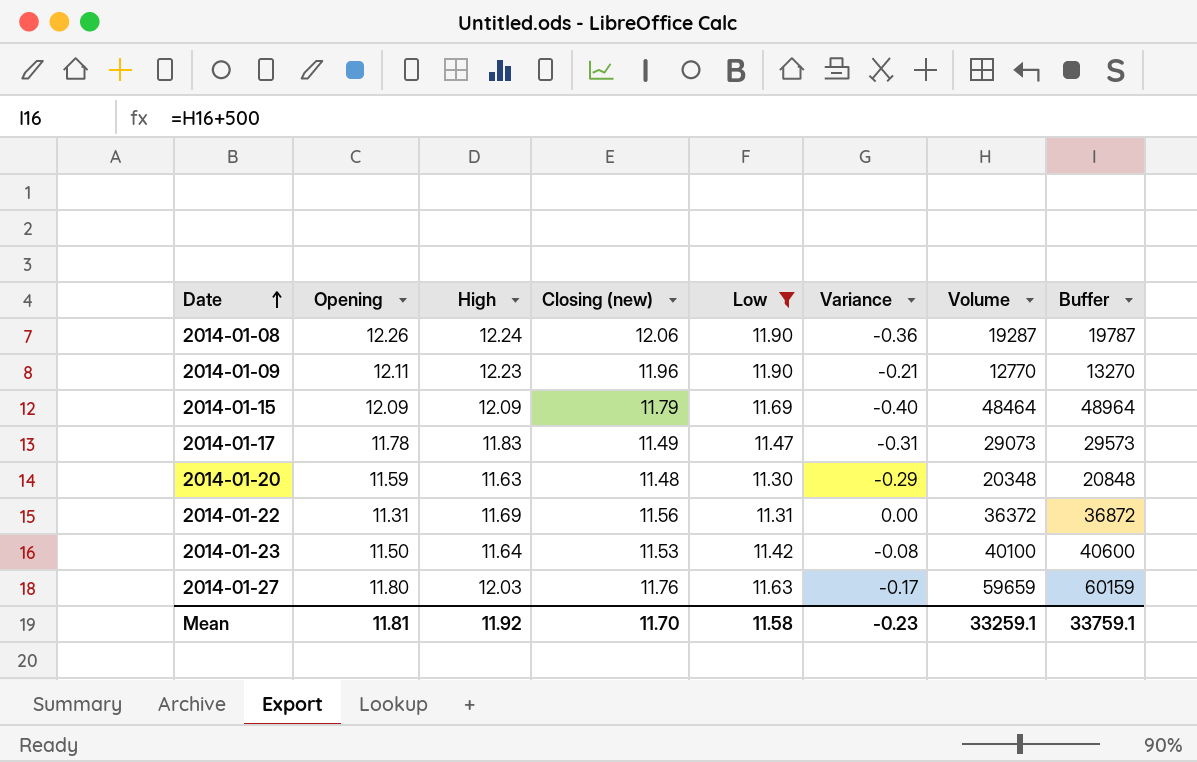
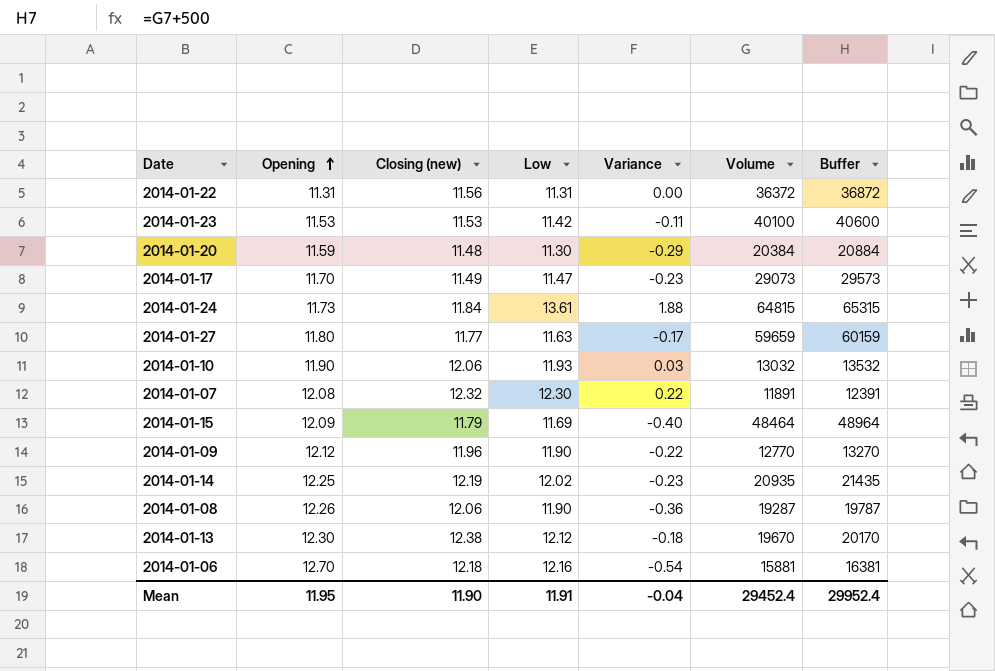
filter: Low <= 11.90 -> none
row order: Date ascending -> Opening ascending
column High | position: 3 -> none
2014-01-23 | Opening: 11.50 -> 11.53
2014-01-23 | Variance: -0.08 -> -0.11
2014-01-20 | Volume: 20348 -> 20384
2014-01-20 | Buffer: 20848 -> 20884
2014-01-17 | Opening: 11.78 -> 11.70
2014-01-17 | Variance: -0.31 -> -0.23
2014-01-27 | Closing (new): 11.76 -> 11.77
2014-01-09 | Opening: 12.11 -> 12.12
2014-01-09 | Variance: -0.21 -> -0.22
Mean | Opening: 11.81 -> 11.95
Mean | Closing (new): 11.70 -> 11.90
Mean | Low: 11.58 -> 11.91
Mean | Variance: -0.23 -> -0.04
Mean | Volume: 33259.1 -> 29452.4
Mean | Buffer: 33759.1 -> 29952.4

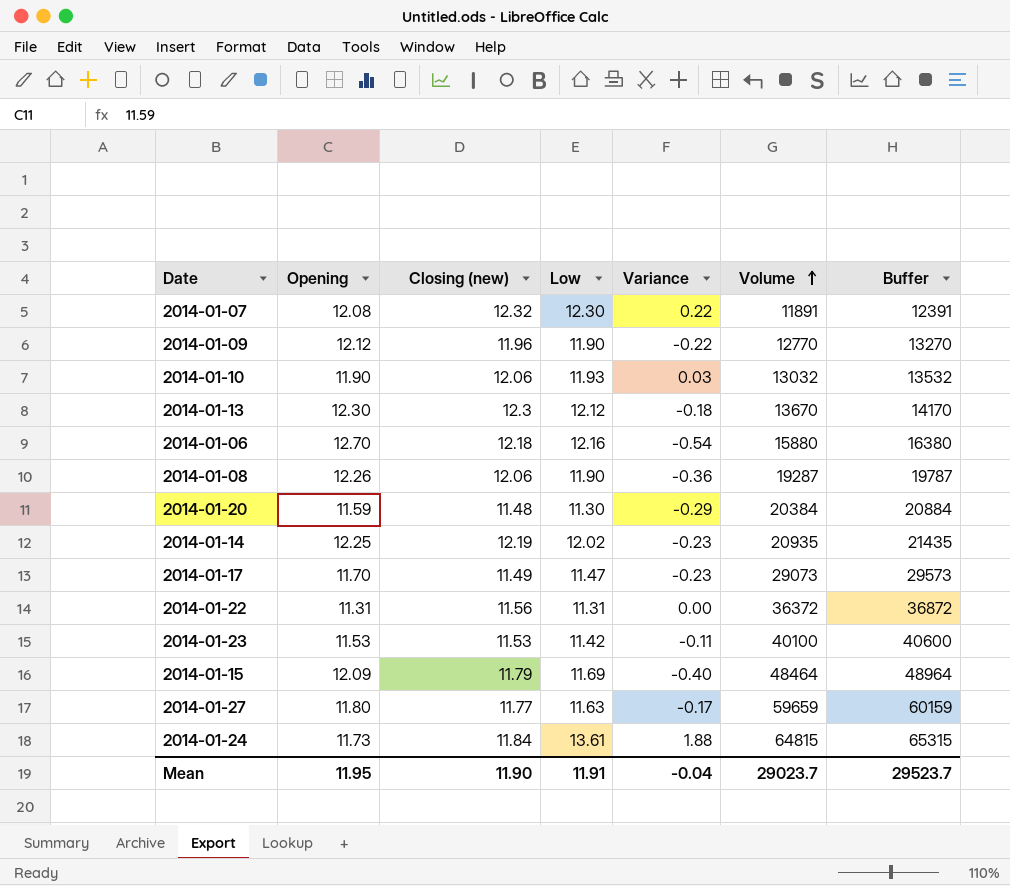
row order: Opening ascending -> Volume ascending
2014-01-13 | Closing (new): 12.38 -> 12.3
2014-01-13 | Volume: 19670 -> 13670
2014-01-13 | Buffer: 20170 -> 14170
2014-01-06 | Volume: 15881 -> 15880
2014-01-06 | Buffer: 16381 -> 16380
Mean | Volume: 29452.4 -> 29023.7
Mean | Buffer: 29952.4 -> 29523.7

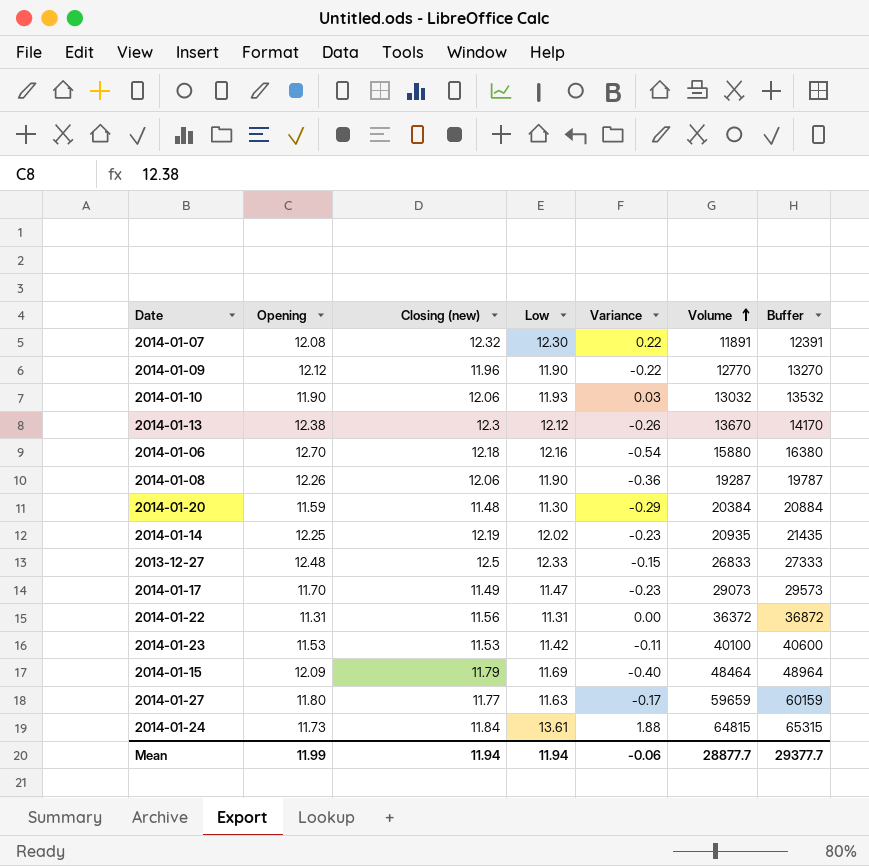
2014-01-13 | Opening: 12.30 -> 12.38
2014-01-13 | Variance: -0.18 -> -0.26
row 2013-12-27: none -> 12.48 | 12.5 | 12.33 | -0.15 | 26833 | 27333
Mean | Opening: 11.95 -> 11.99
Mean | Closing (new): 11.90 -> 11.94
Mean | Low: 11.91 -> 11.94
Mean | Variance: -0.04 -> -0.06
Mean | Volume: 29023.7 -> 28877.7
Mean | Buffer: 29523.7 -> 29377.7

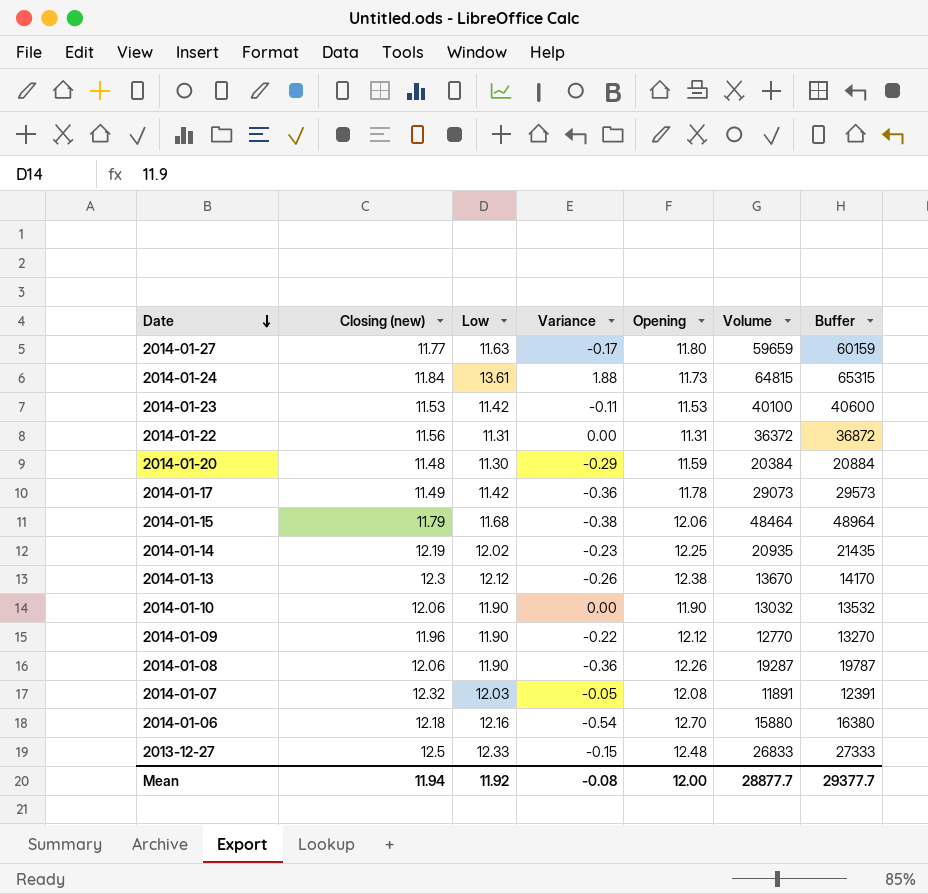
row order: Volume ascending -> Date descending
column Opening | position: 2 -> 5
2014-01-17 | Low: 11.47 -> 11.42
2014-01-17 | Variance: -0.23 -> -0.36
2014-01-17 | Opening: 11.70 -> 11.78
2014-01-15 | Low: 11.69 -> 11.68
2014-01-15 | Variance: -0.40 -> -0.38
2014-01-15 | Opening: 12.09 -> 12.06
2014-01-10 | Low: 11.93 -> 11.90
2014-01-10 | Variance: 0.03 -> 0.00
2014-01-07 | Low: 12.30 -> 12.03
2014-01-07 | Variance: 0.22 -> -0.05
Mean | Low: 11.94 -> 11.92
Mean | Variance: -0.06 -> -0.08
Mean | Opening: 11.99 -> 12.00

